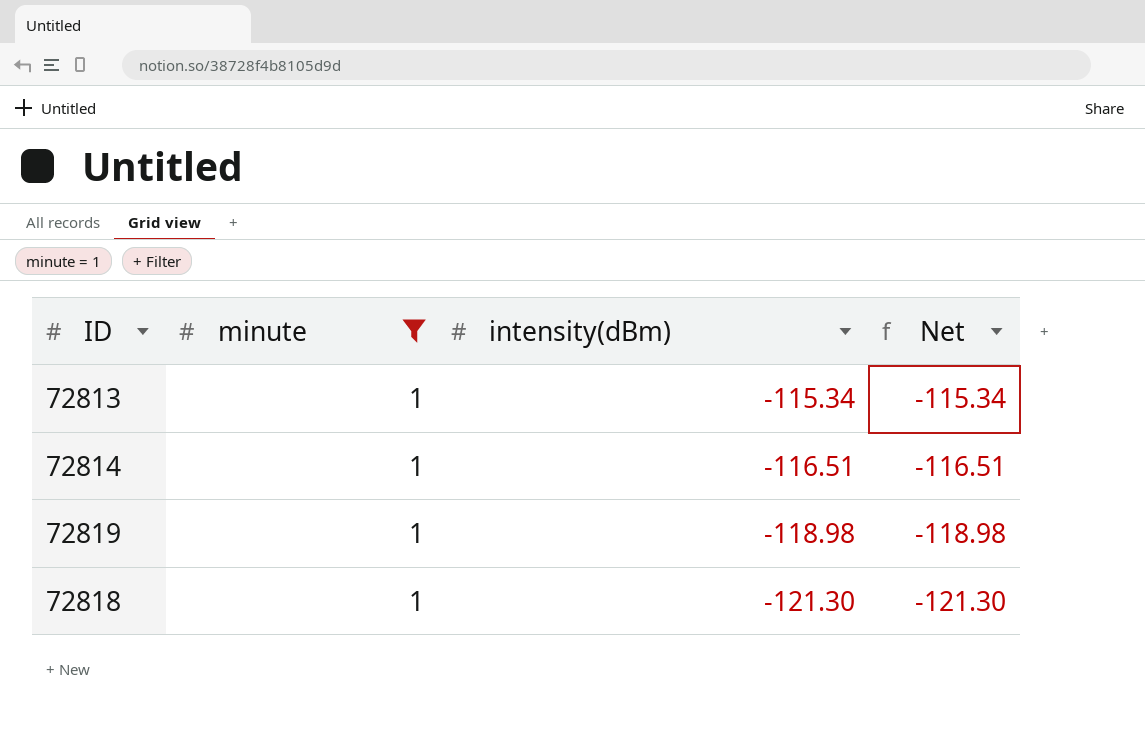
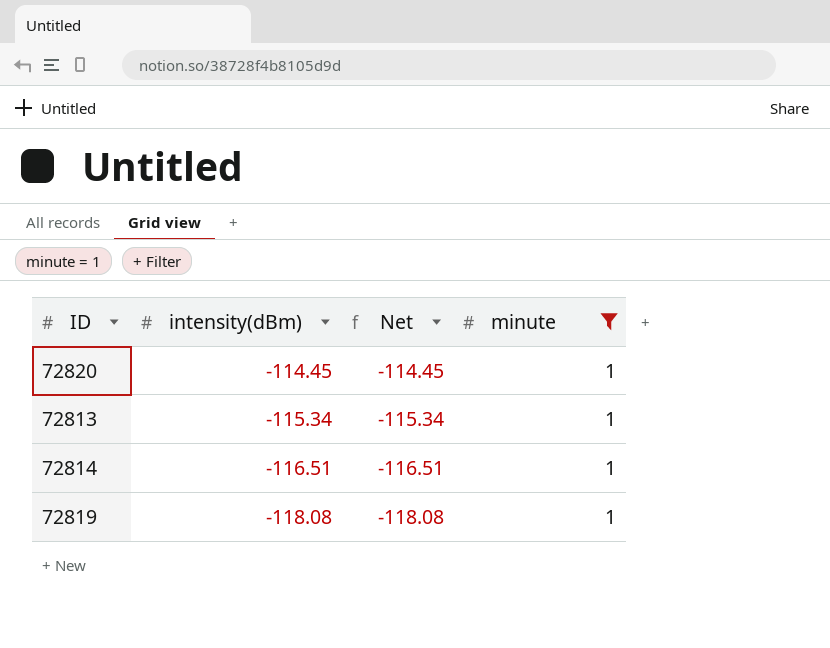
column minute | position: 2 -> 4
row 72818: 1 | -121.30 | -121.30 -> none
row 72820: none -> -114.45 | -114.45 | 1
72819 | intensity(dBm): -118.98 -> -118.08
72819 | Net: -118.98 -> -118.08

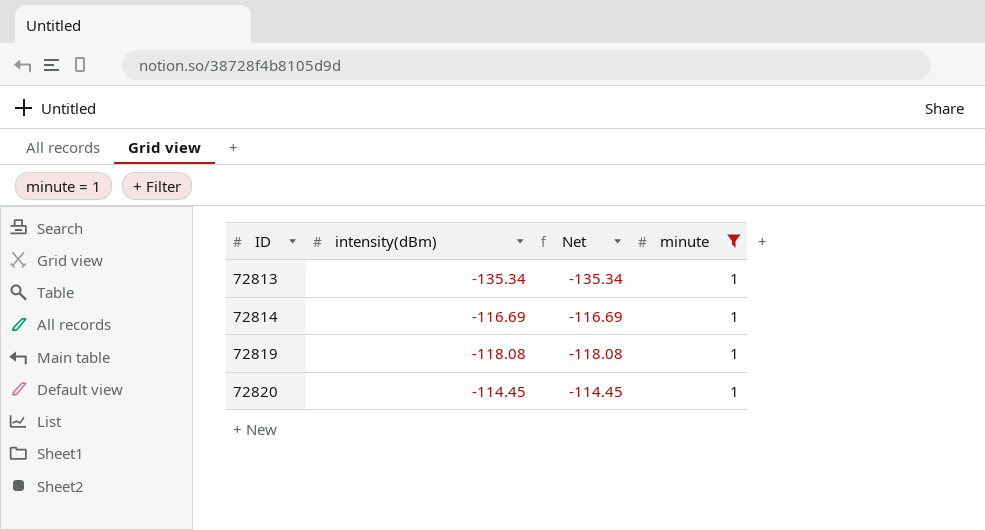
row order: intensity(dBm) descending -> ID ascending
72813 | intensity(dBm): -115.34 -> -135.34
72813 | Net: -115.34 -> -135.34
72814 | intensity(dBm): -116.51 -> -116.69
72814 | Net: -116.51 -> -116.69

